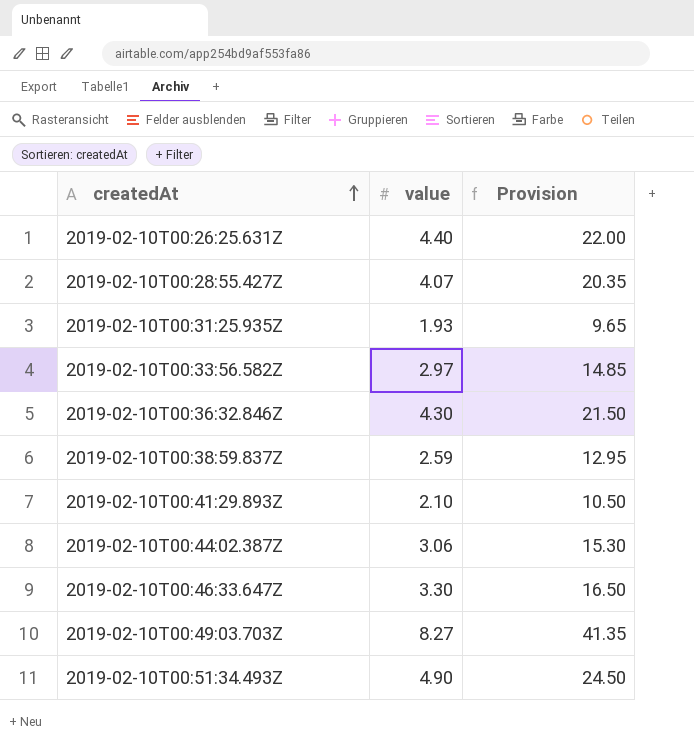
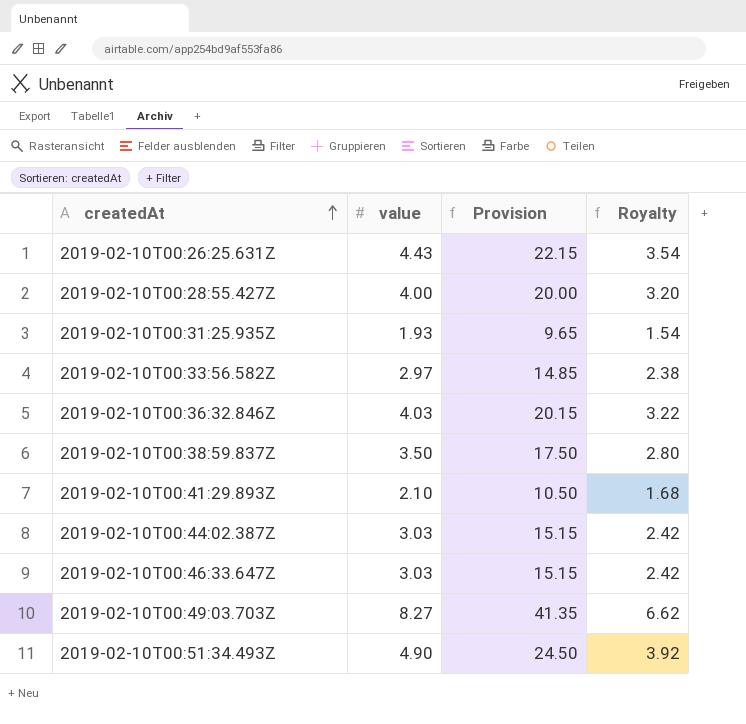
column Royalty | formula: none -> [value] * 0.8
2019-02-10T00:26:25.631Z | value: 4.40 -> 4.43
2019-02-10T00:26:25.631Z | Provision: 22.00 -> 22.15
2019-02-10T00:28:55.427Z | value: 4.07 -> 4.00
2019-02-10T00:28:55.427Z | Provision: 20.35 -> 20.00
2019-02-10T00:36:32.846Z | value: 4.30 -> 4.03
2019-02-10T00:36:32.846Z | Provision: 21.50 -> 20.15
2019-02-10T00:38:59.837Z | value: 2.59 -> 3.50
2019-02-10T00:38:59.837Z | Provision: 12.95 -> 17.50
2019-02-10T00:44:02.387Z | value: 3.06 -> 3.03
2019-02-10T00:44:02.387Z | Provision: 15.30 -> 15.15
2019-02-10T00:46:33.647Z | value: 3.30 -> 3.03
2019-02-10T00:46:33.647Z | Provision: 16.50 -> 15.15

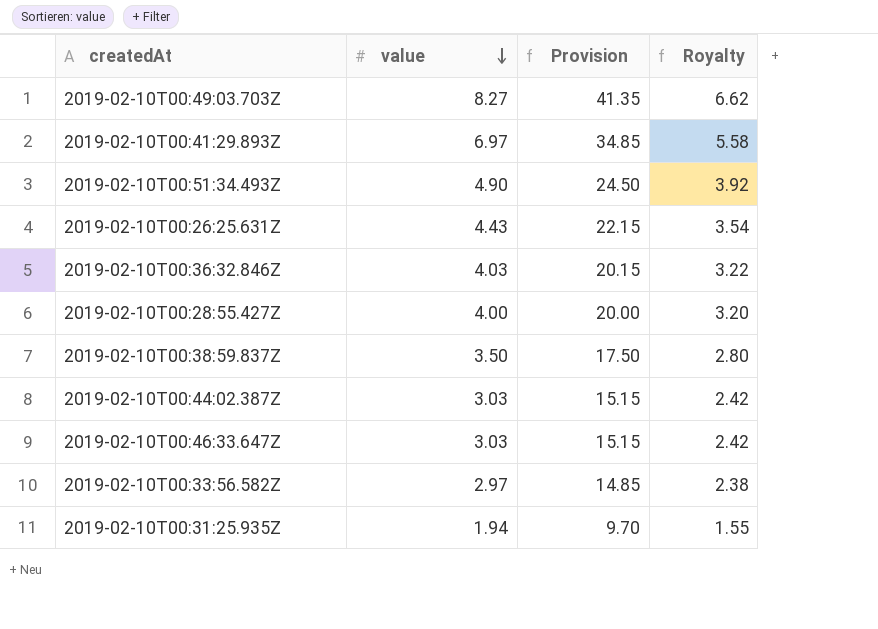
row order: createdAt ascending -> value descending
2019-02-10T00:41:29.893Z | value: 2.10 -> 6.97
2019-02-10T00:41:29.893Z | Provision: 10.50 -> 34.85
2019-02-10T00:41:29.893Z | Royalty: 1.68 -> 5.58
2019-02-10T00:31:25.935Z | value: 1.93 -> 1.94
2019-02-10T00:31:25.935Z | Provision: 9.65 -> 9.70
2019-02-10T00:31:25.935Z | Royalty: 1.54 -> 1.55

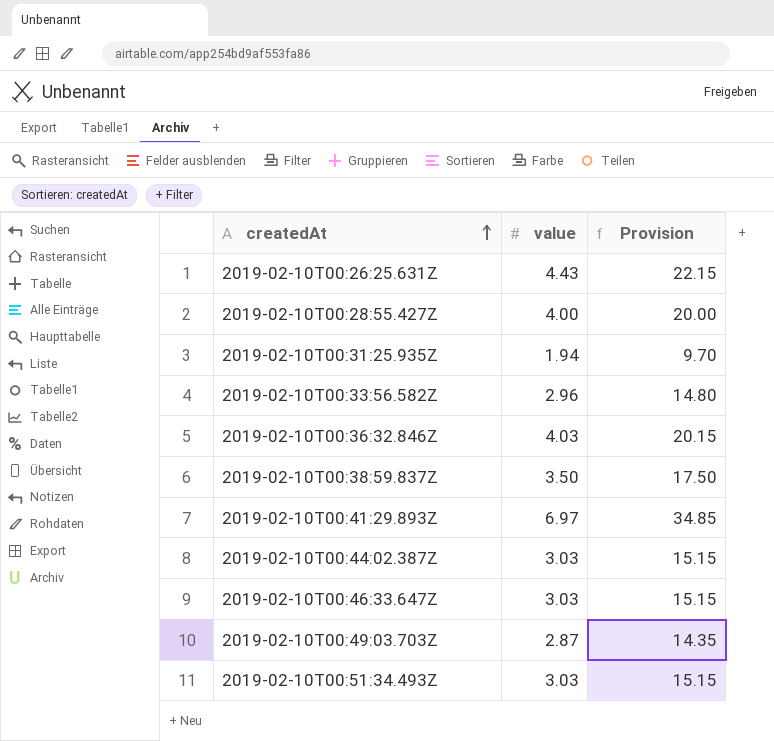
row order: value descending -> createdAt ascending
column Royalty | formula: [value] * 0.8 -> none
2019-02-10T00:33:56.582Z | value: 2.97 -> 2.96
2019-02-10T00:33:56.582Z | Provision: 14.85 -> 14.80
2019-02-10T00:49:03.703Z | value: 8.27 -> 2.87
2019-02-10T00:49:03.703Z | Provision: 41.35 -> 14.35
2019-02-10T00:51:34.493Z | value: 4.90 -> 3.03
2019-02-10T00:51:34.493Z | Provision: 24.50 -> 15.15

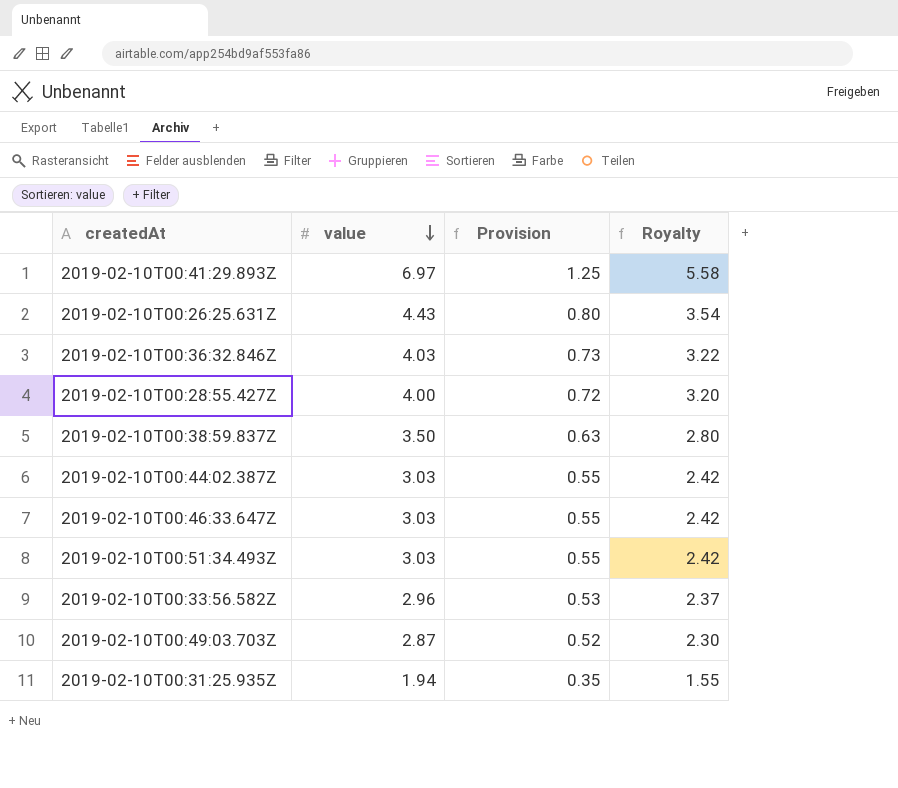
row order: createdAt ascending -> value descending
column Provision | formula: [value] * 5 -> [value] * 0.18
column Royalty | formula: none -> [value] * 0.8

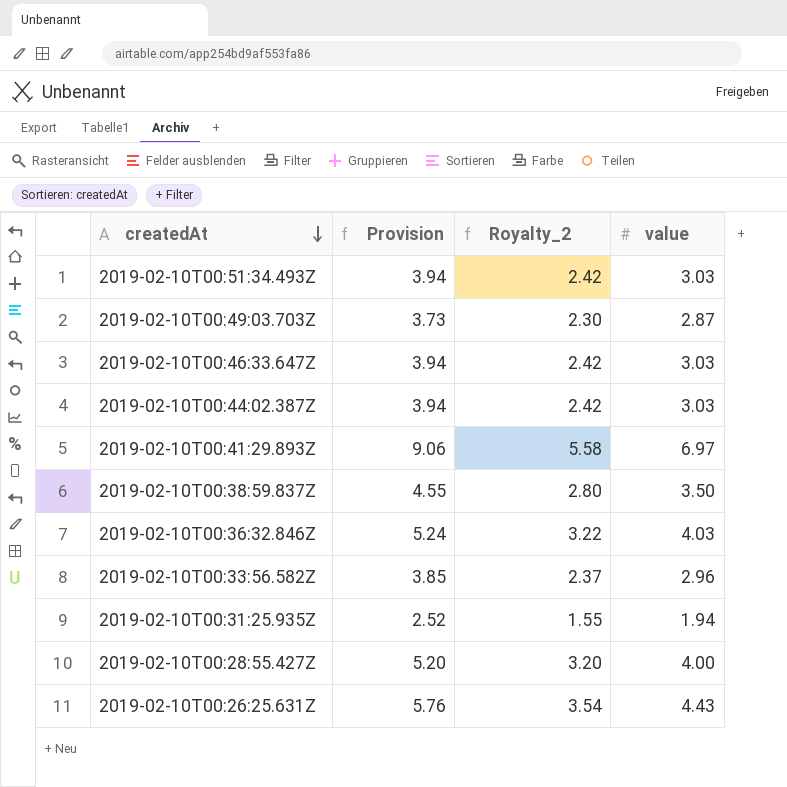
row order: value descending -> createdAt descending
column Provision | formula: [value] * 0.18 -> [value] * 1.3
column name: Royalty -> Royalty_2
column value | position: 2 -> 4

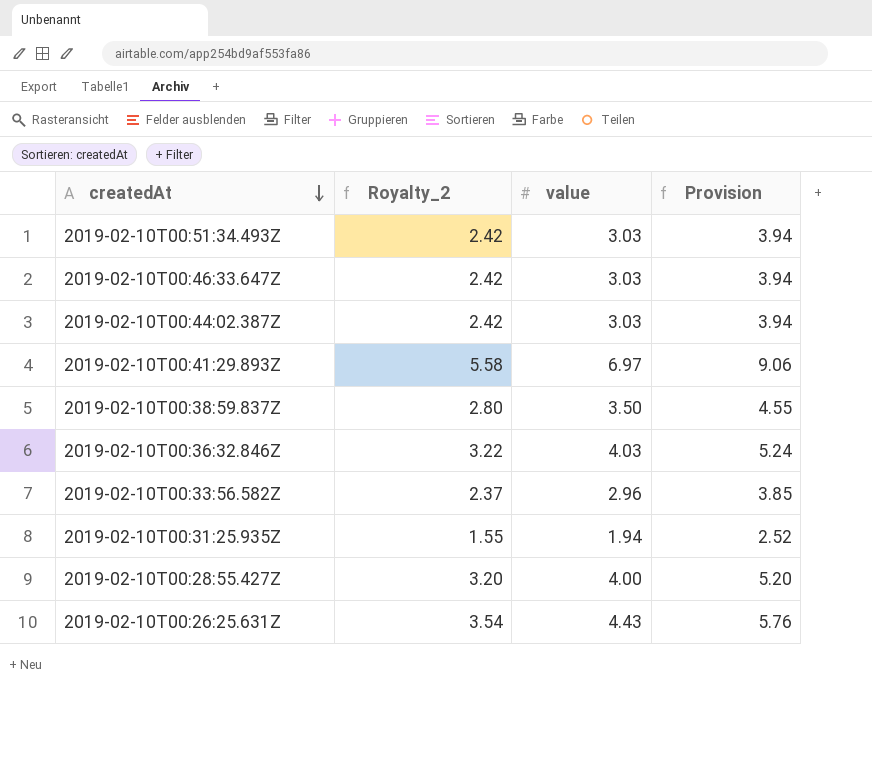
column Provision | position: 2 -> 4
row 2019-02-10T00:49:03.703Z: 3.73 | 2.30 | 2.87 -> none

